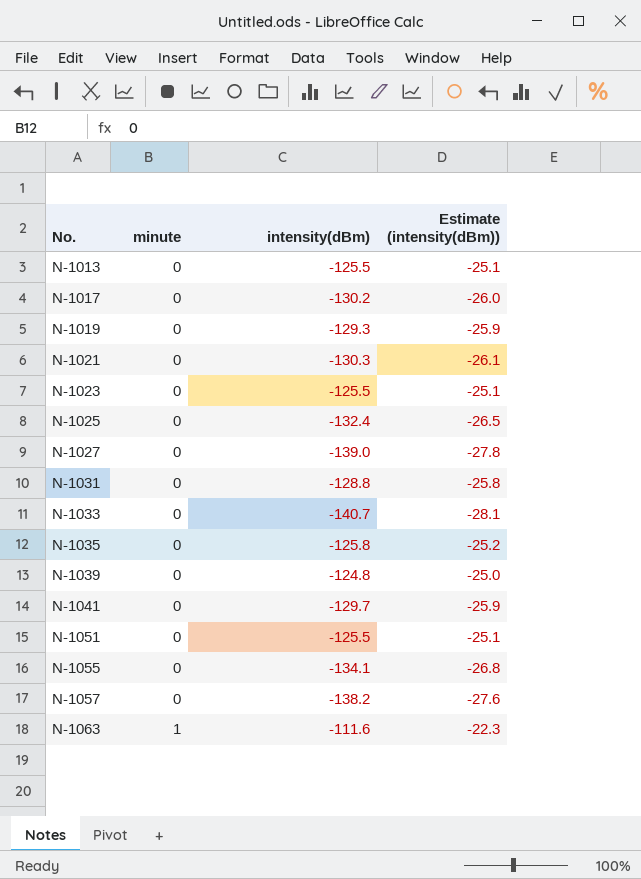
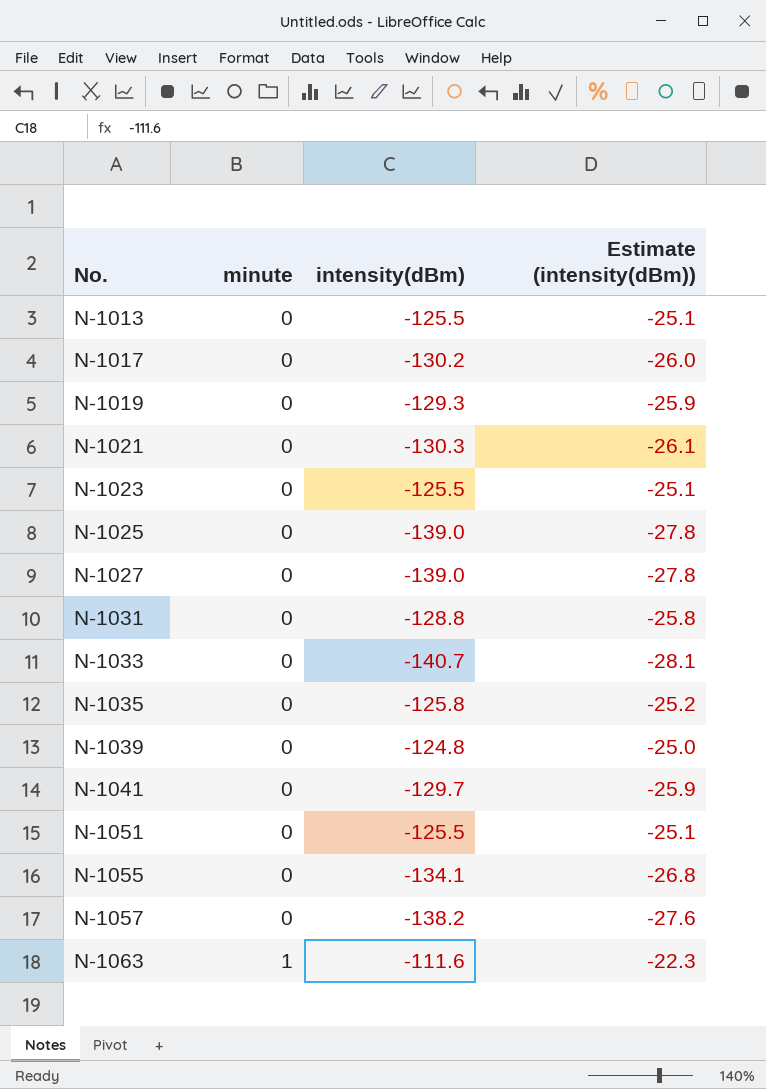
N-1025 | intensity(dBm): -132.4 -> -139.0
N-1025 | Estimate (intensity(dBm)): -26.5 -> -27.8

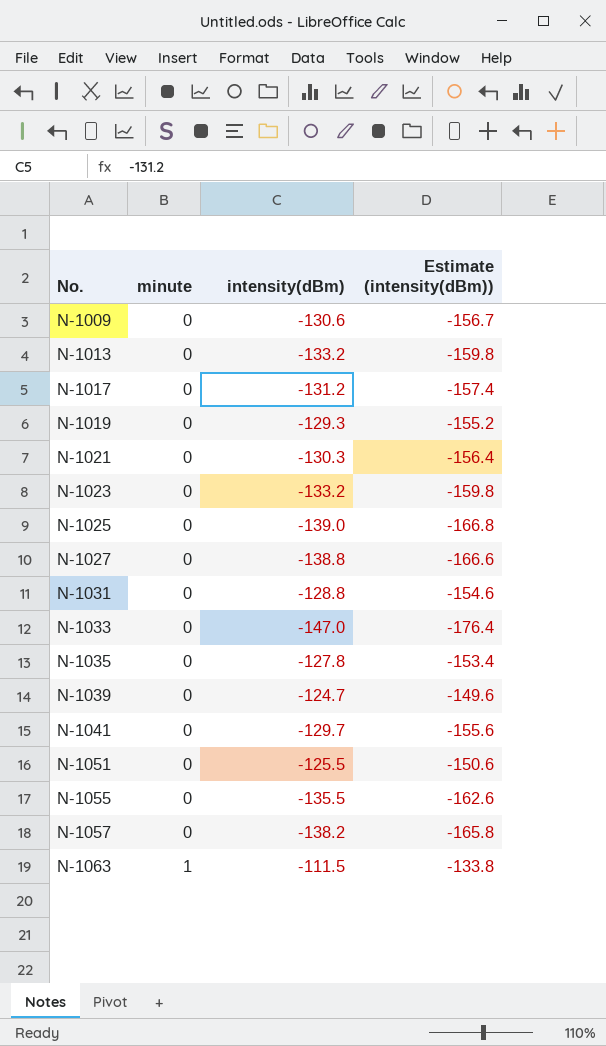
column Estimate (intensity(dBm)) | formula: [intensity(dBm)] * 0.2 -> [intensity(dBm)] * 1.2
row N-1009: none -> 0 | -130.6 | -156.7
N-1013 | intensity(dBm): -125.5 -> -133.2
N-1017 | intensity(dBm): -130.2 -> -131.2
N-1023 | intensity(dBm): -125.5 -> -133.2
N-1027 | intensity(dBm): -139.0 -> -138.8
N-1033 | intensity(dBm): -140.7 -> -147.0
N-1035 | intensity(dBm): -125.8 -> -127.8
N-1039 | intensity(dBm): -124.8 -> -124.7
N-1055 | intensity(dBm): -134.1 -> -135.5
N-1063 | intensity(dBm): -111.6 -> -111.5

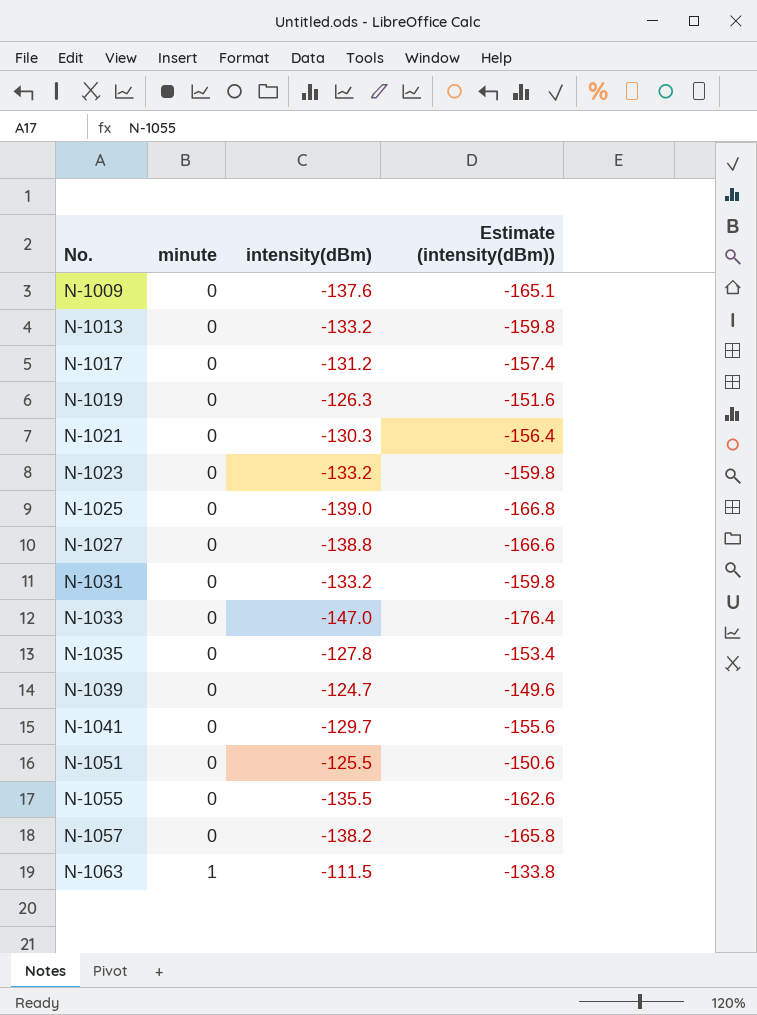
N-1009 | intensity(dBm): -130.6 -> -137.6
N-1009 | Estimate (intensity(dBm)): -156.7 -> -165.1
N-1019 | intensity(dBm): -129.3 -> -126.3
N-1019 | Estimate (intensity(dBm)): -155.2 -> -151.6
N-1031 | intensity(dBm): -128.8 -> -133.2
N-1031 | Estimate (intensity(dBm)): -154.6 -> -159.8

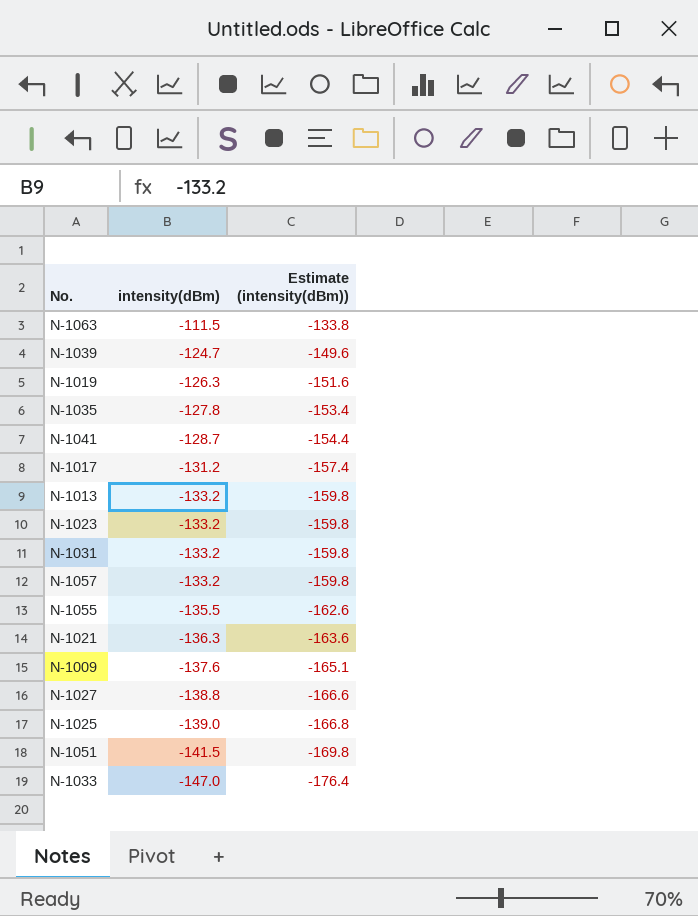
row order: No. ascending -> intensity(dBm) descending
column minute | position: 2 -> none
N-1041 | intensity(dBm): -129.7 -> -128.7
N-1041 | Estimate (intensity(dBm)): -155.6 -> -154.4
N-1057 | intensity(dBm): -138.2 -> -133.2
N-1057 | Estimate (intensity(dBm)): -165.8 -> -159.8
N-1021 | intensity(dBm): -130.3 -> -136.3
N-1021 | Estimate (intensity(dBm)): -156.4 -> -163.6
N-1051 | intensity(dBm): -125.5 -> -141.5
N-1051 | Estimate (intensity(dBm)): -150.6 -> -169.8

